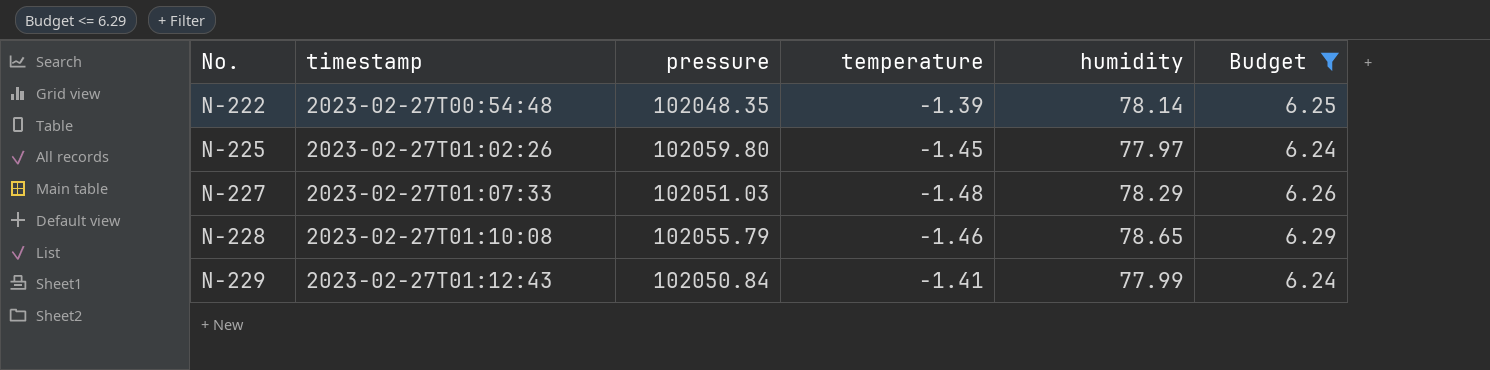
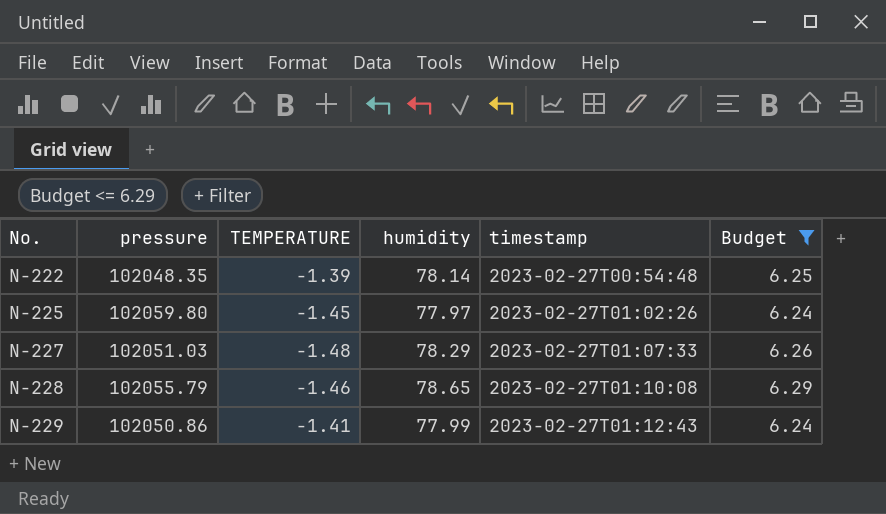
column name: temperature -> TEMPERATURE
column timestamp | position: 2 -> 5
N-229 | pressure: 102050.84 -> 102050.86

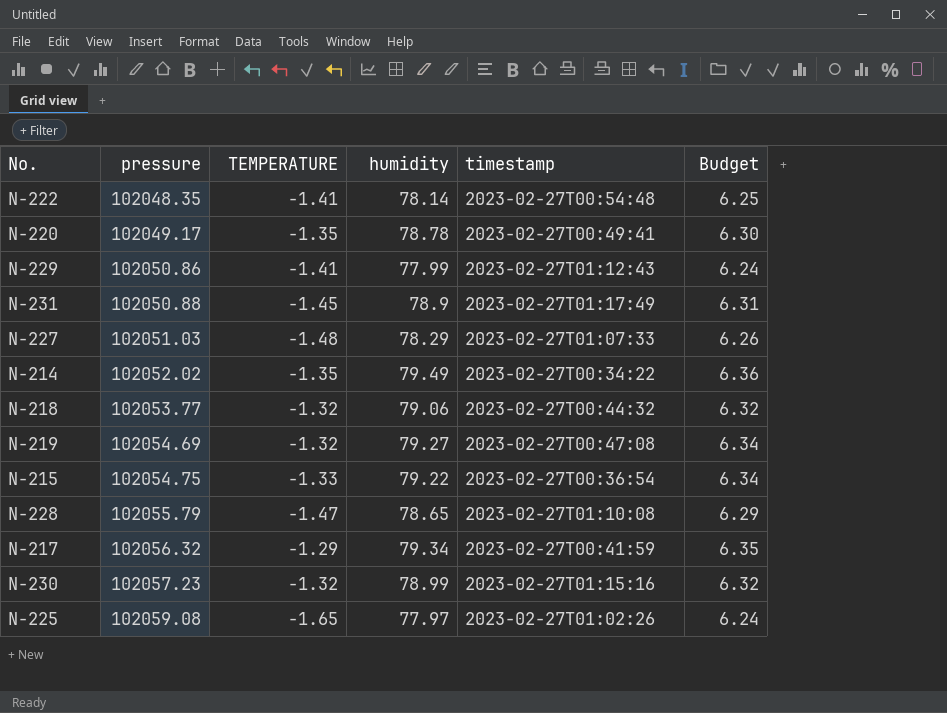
filter: Budget <= 6.29 -> none
row order: No. ascending -> pressure ascending
N-222 | TEMPERATURE: -1.39 -> -1.41
N-228 | TEMPERATURE: -1.46 -> -1.47
N-225 | pressure: 102059.80 -> 102059.08
N-225 | TEMPERATURE: -1.45 -> -1.65

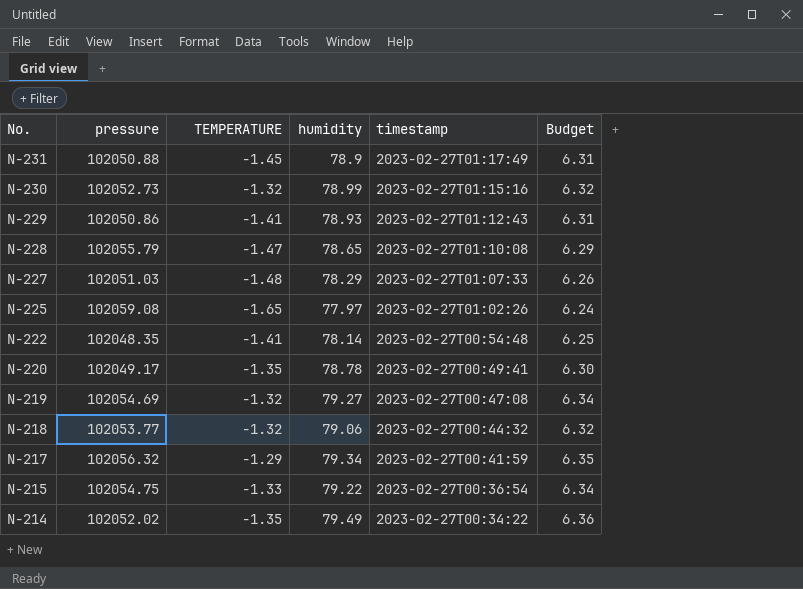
row order: pressure ascending -> No. descending
N-230 | pressure: 102057.23 -> 102052.73
N-229 | humidity: 77.99 -> 78.93
N-229 | Budget: 6.24 -> 6.31

